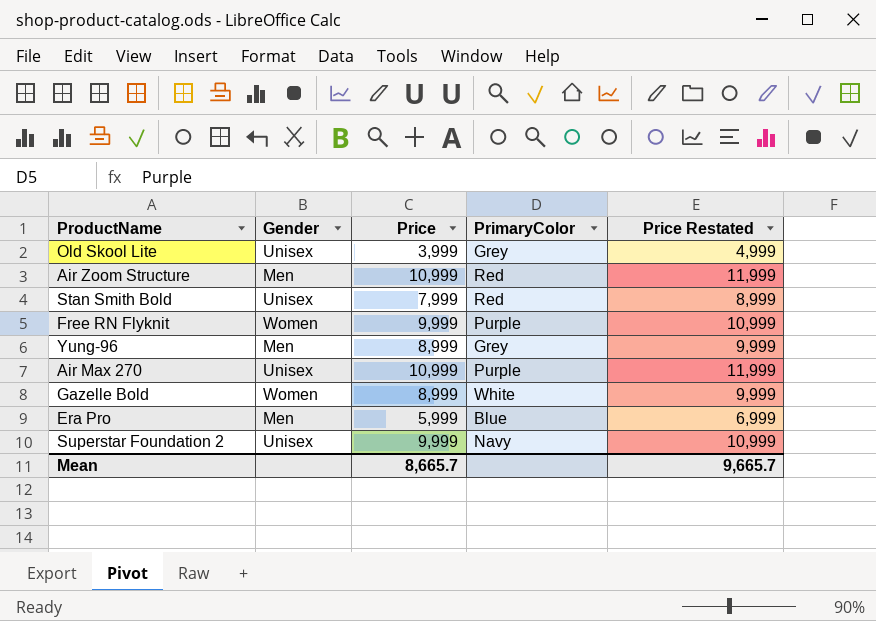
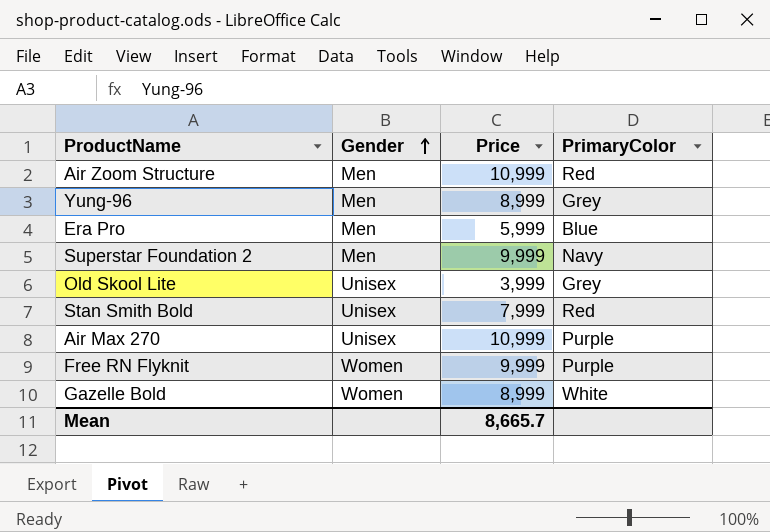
row order: none -> Gender ascending
column Price Restated | formula: [Price] + 1000 -> none
Superstar Foundation 2 | Gender: Unisex -> Men

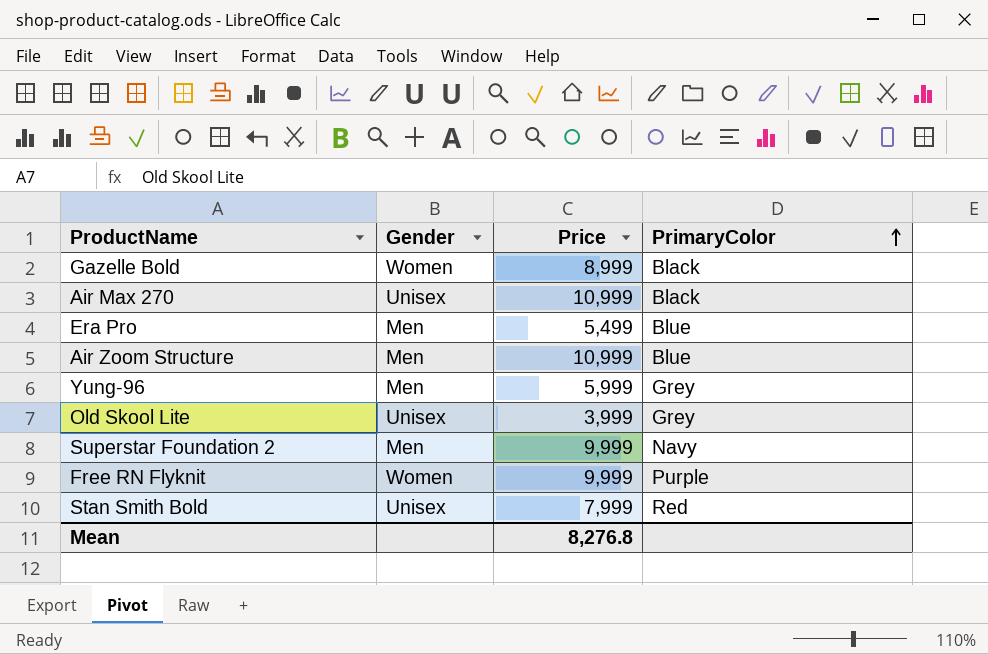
row order: Gender ascending -> PrimaryColor ascending
Gazelle Bold | PrimaryColor: White -> Black
Air Max 270 | PrimaryColor: Purple -> Black
Era Pro | Price: 5,999 -> 5,499
Air Zoom Structure | PrimaryColor: Red -> Blue
Yung-96 | Price: 8,999 -> 5,999
Mean | Price: 8,665.7 -> 8,276.8

